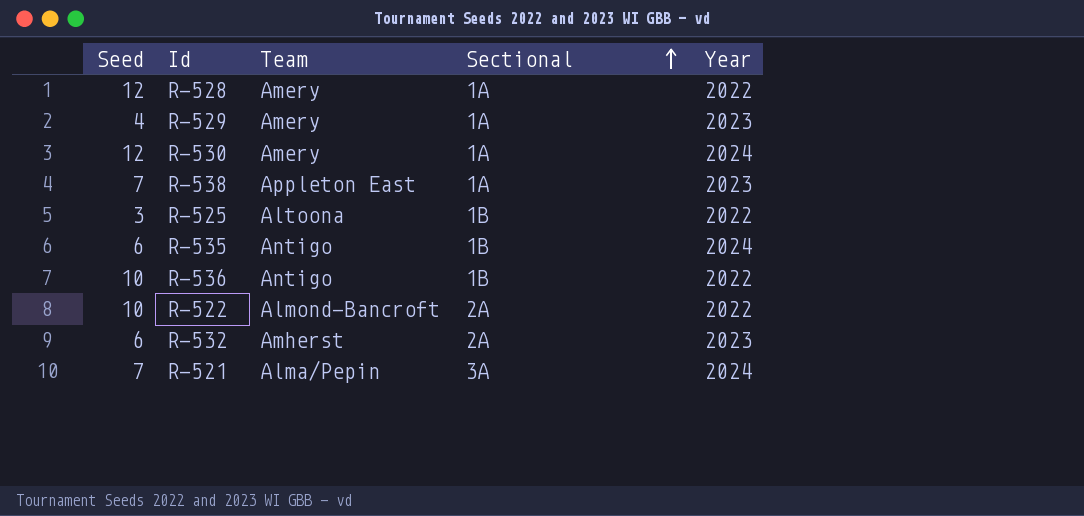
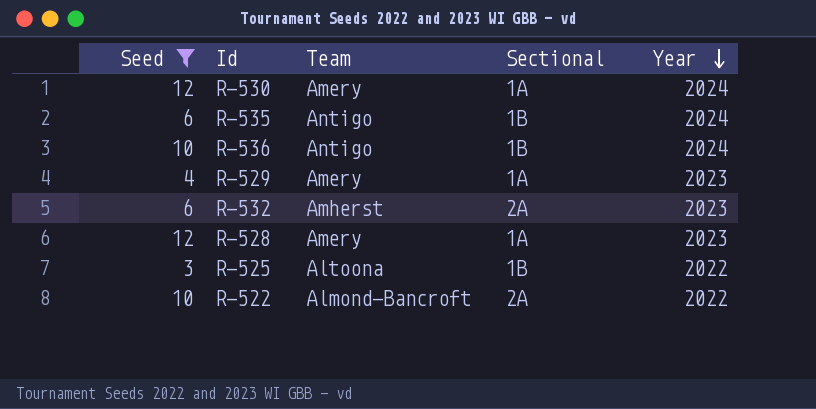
filter: none -> Seed != 7
row order: Sectional ascending -> Year descending
R-536 | Year: 2022 -> 2024
R-528 | Year: 2022 -> 2023

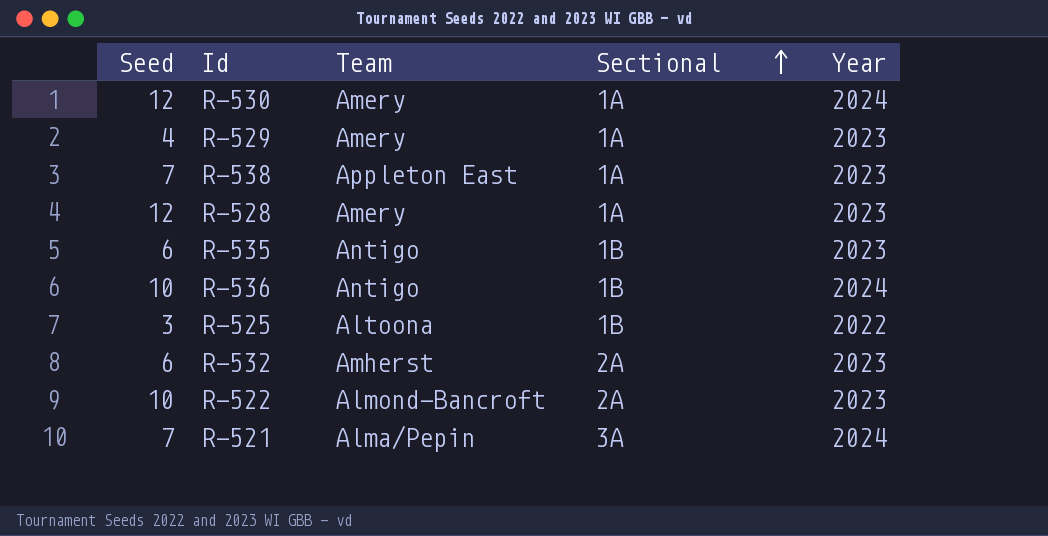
filter: Seed != 7 -> none
row order: Year descending -> Sectional ascending
R-535 | Year: 2024 -> 2023
R-522 | Year: 2022 -> 2023

